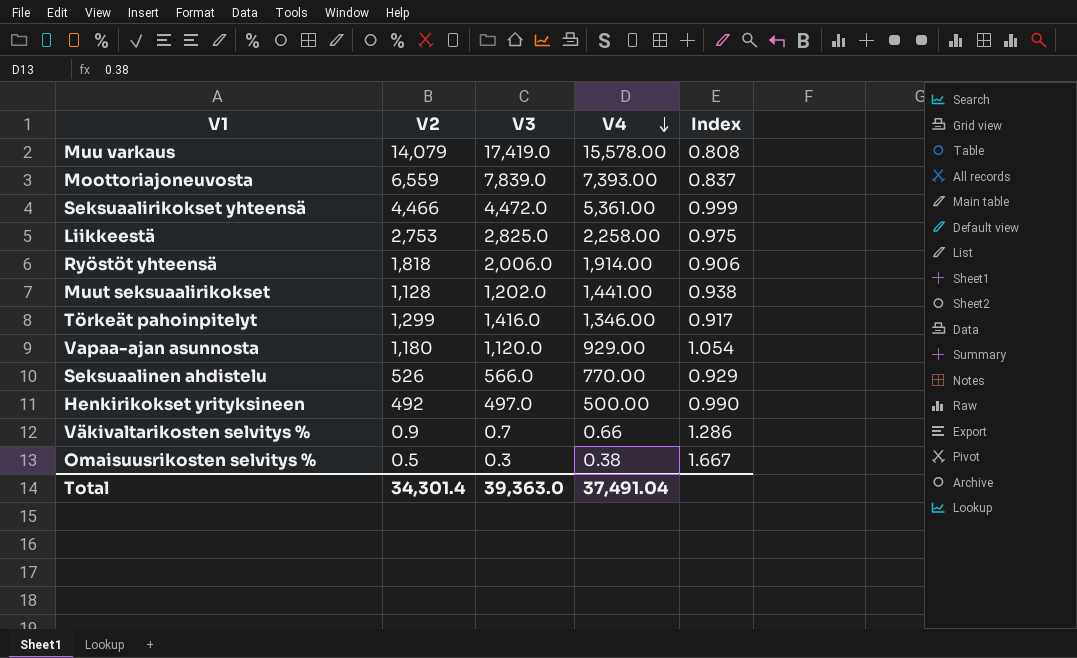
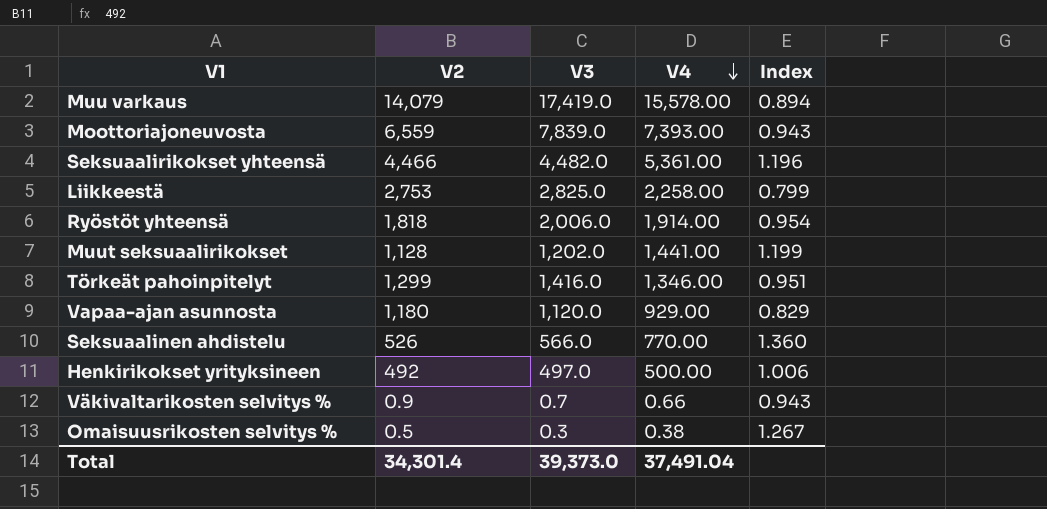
column Index | formula: [V2] / [V3] -> [V4] / [V3]
Seksuaalirikokset yhteensä | V3: 4,472.0 -> 4,482.0
Total | V3: 39,363.0 -> 39,373.0

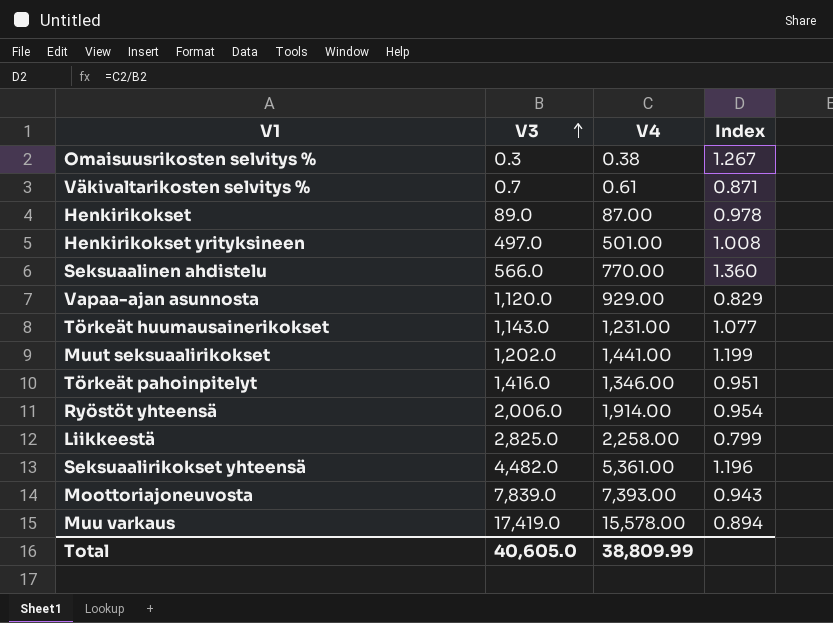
row order: V4 descending -> V3 ascending
column V2 | position: 2 -> none
Väkivaltarikosten selvitys % | V4: 0.66 -> 0.61
Väkivaltarikosten selvitys % | Index: 0.943 -> 0.871
row Henkirikokset: none -> 89.0 | 87.00 | 0.978
Henkirikokset yrityksineen | V4: 500.00 -> 501.00
Henkirikokset yrityksineen | Index: 1.006 -> 1.008
row Törkeät huumausainerikokset: none -> 1,143.0 | 1,231.00 | 1.077
Total | V3: 39,373.0 -> 40,605.0
Total | V4: 37,491.04 -> 38,809.99

